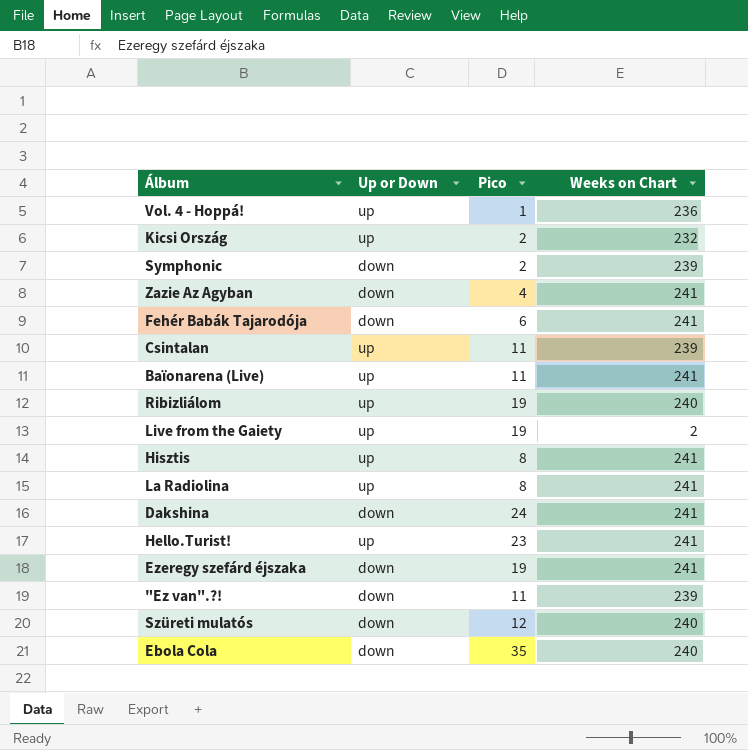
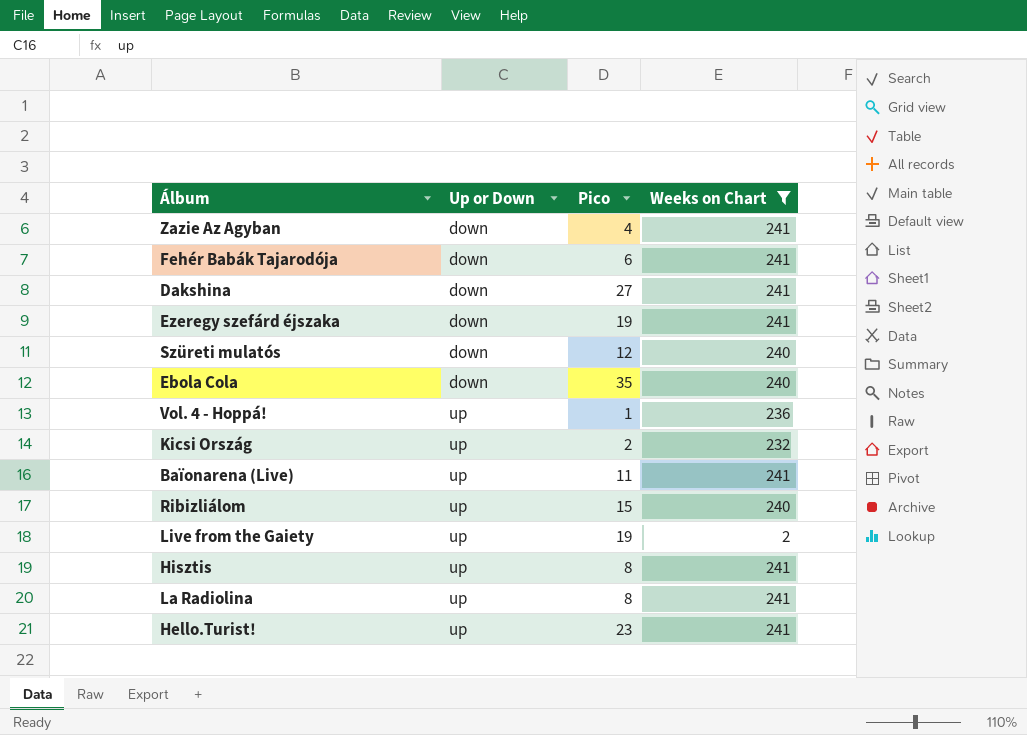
filter: none -> Weeks on Chart != 239
row order: none -> Up or Down ascending
Dakshina | Pico: 24 -> 27
Ribizliálom | Pico: 19 -> 15

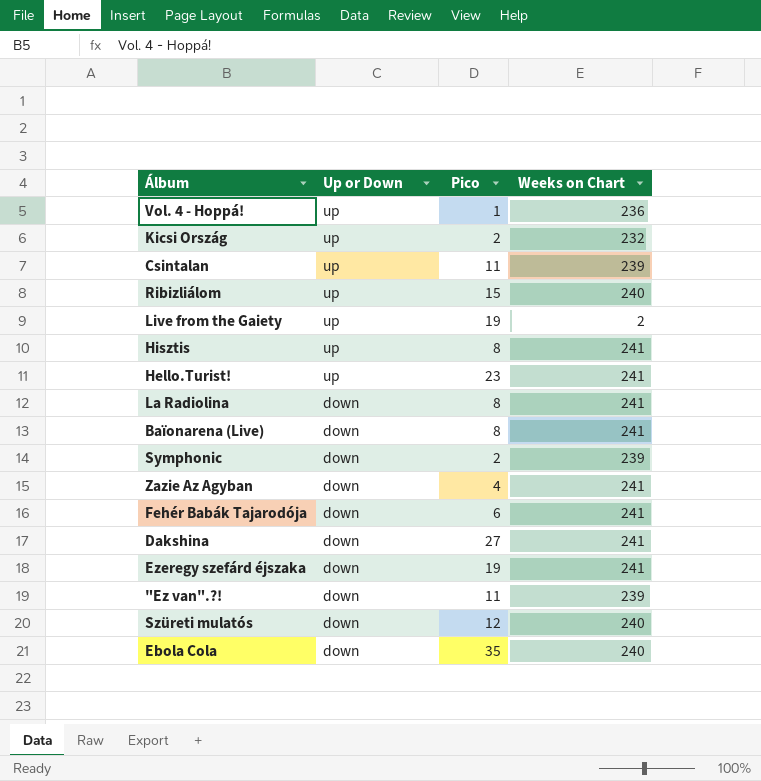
filter: Weeks on Chart != 239 -> none
row order: Up or Down ascending -> Up or Down descending
La Radiolina | Up or Down: up -> down
Baïonarena (Live) | Up or Down: up -> down
Baïonarena (Live) | Pico: 11 -> 8

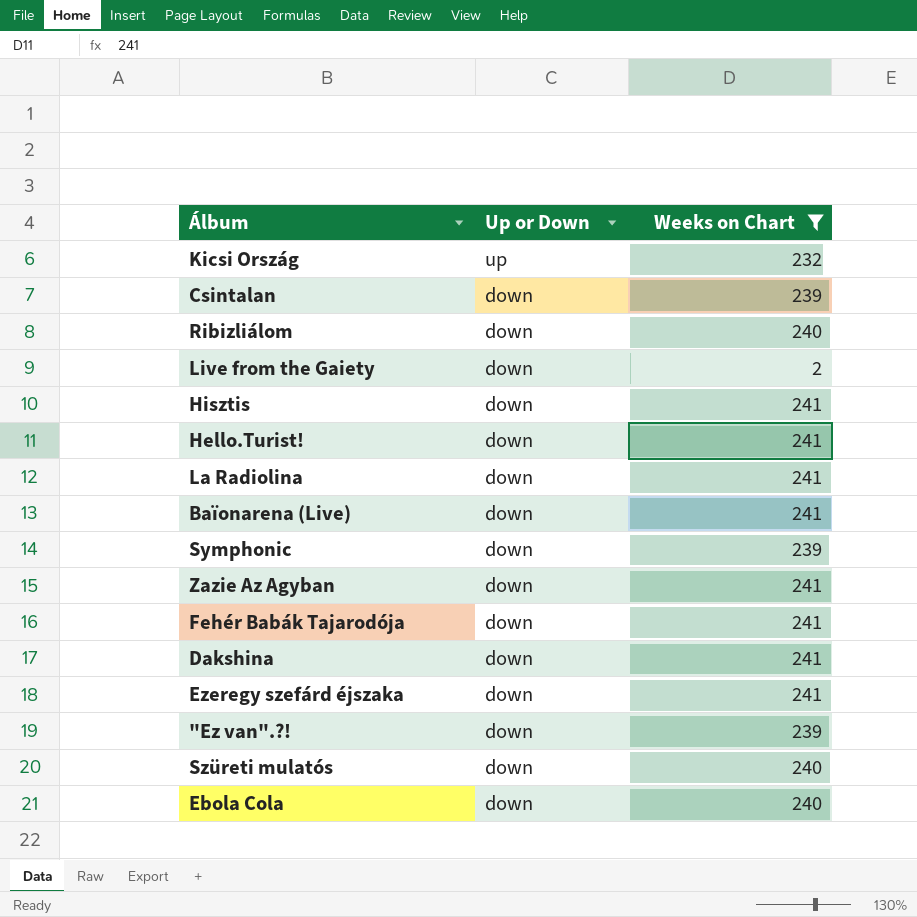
filter: none -> Weeks on Chart != 236
column Pico | position: 3 -> none
Csintalan | Up or Down: up -> down
Ribizliálom | Up or Down: up -> down
Live from the Gaiety | Up or Down: up -> down
Hisztis | Up or Down: up -> down
Hello.Turist! | Up or Down: up -> down

